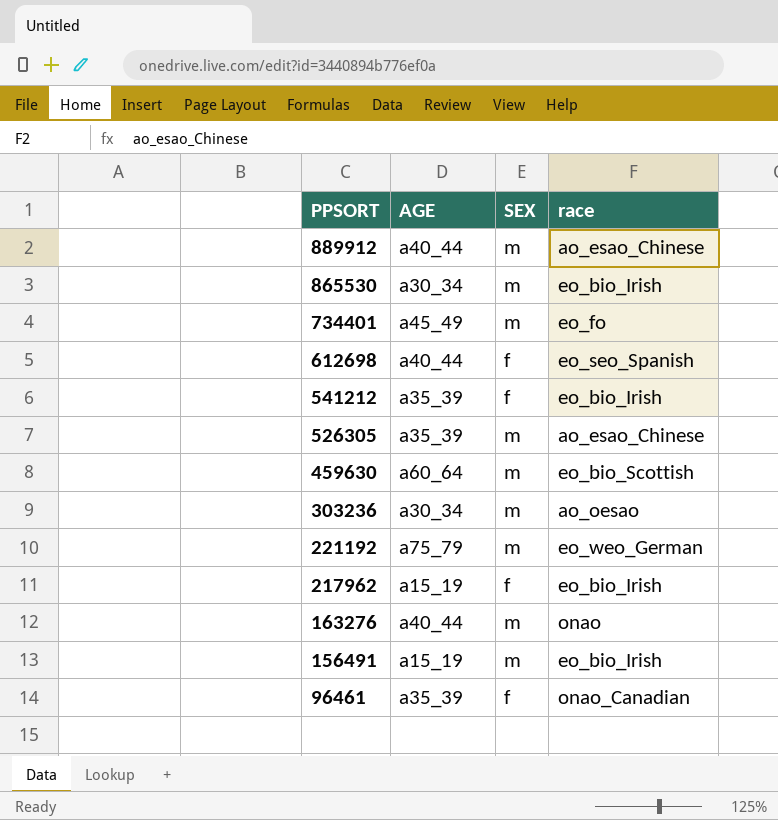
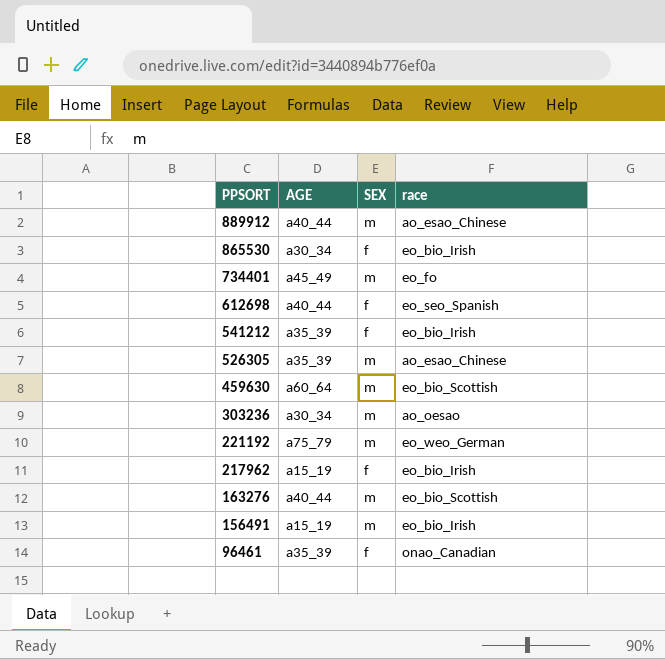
865530 | SEX: m -> f
163276 | race: onao -> eo_bio_Scottish

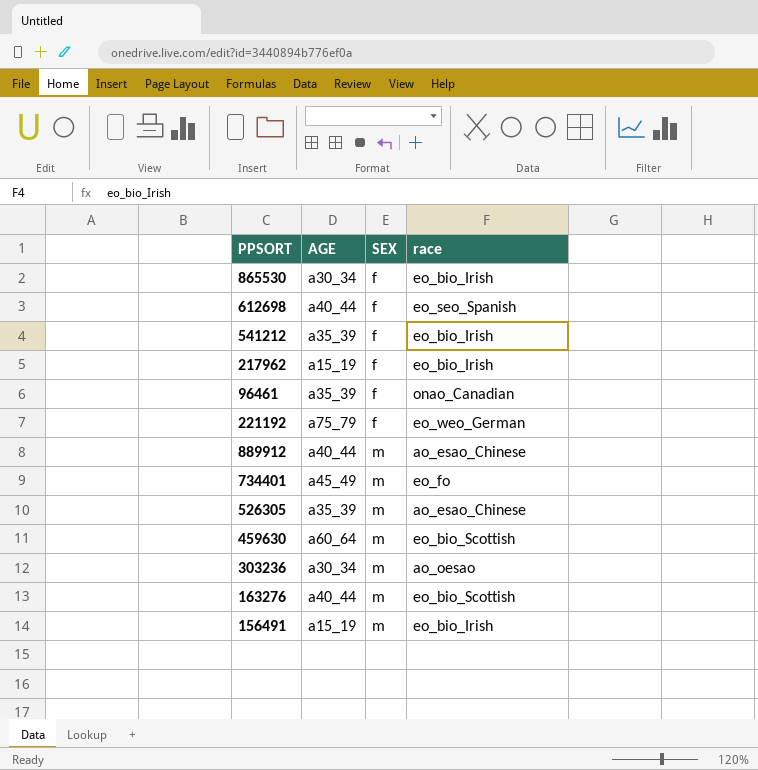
row order: PPSORT descending -> SEX ascending
221192 | SEX: m -> f

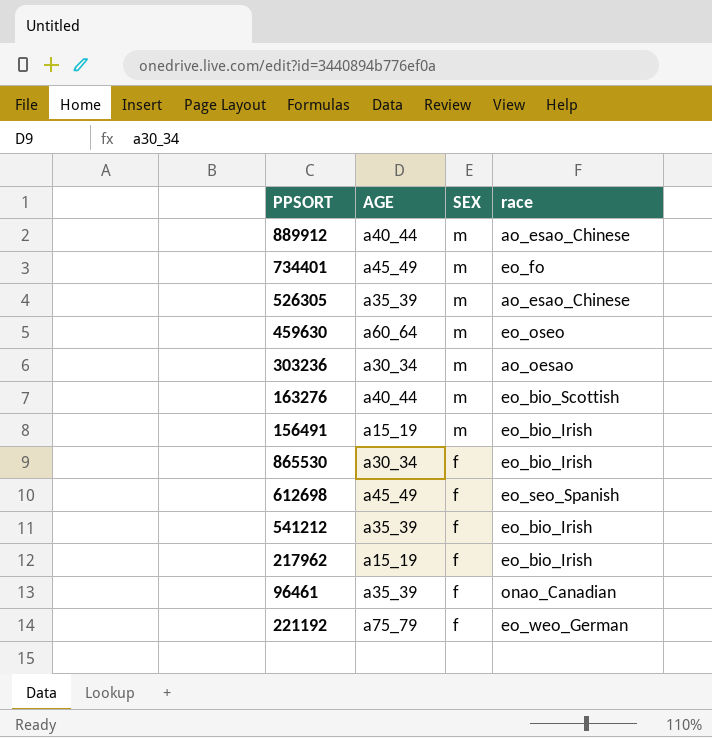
row order: SEX ascending -> SEX descending
459630 | race: eo_bio_Scottish -> eo_oseo
612698 | AGE: a40_44 -> a45_49

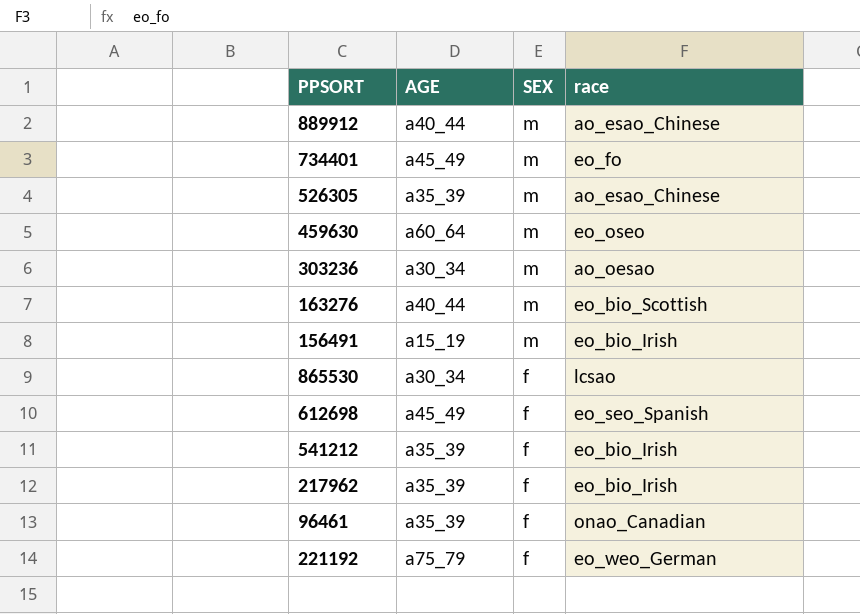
865530 | race: eo_bio_Irish -> lcsao
217962 | AGE: a15_19 -> a35_39

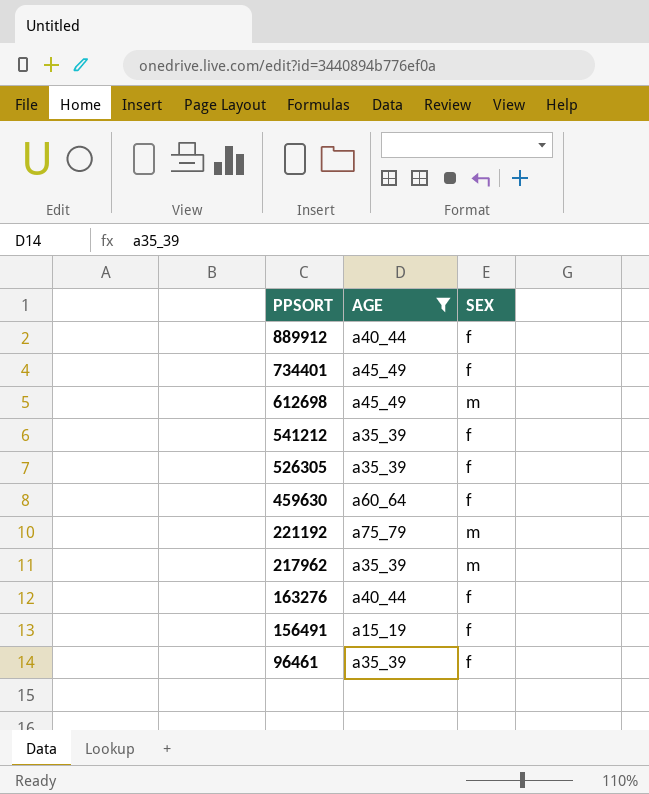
filter: none -> AGE != a30_34
row order: SEX descending -> PPSORT descending
column race | position: 4 -> none
889912 | SEX: m -> f
734401 | SEX: m -> f
612698 | SEX: f -> m
526305 | SEX: m -> f
459630 | SEX: m -> f
221192 | SEX: f -> m
217962 | SEX: f -> m
163276 | SEX: m -> f
156491 | SEX: m -> f

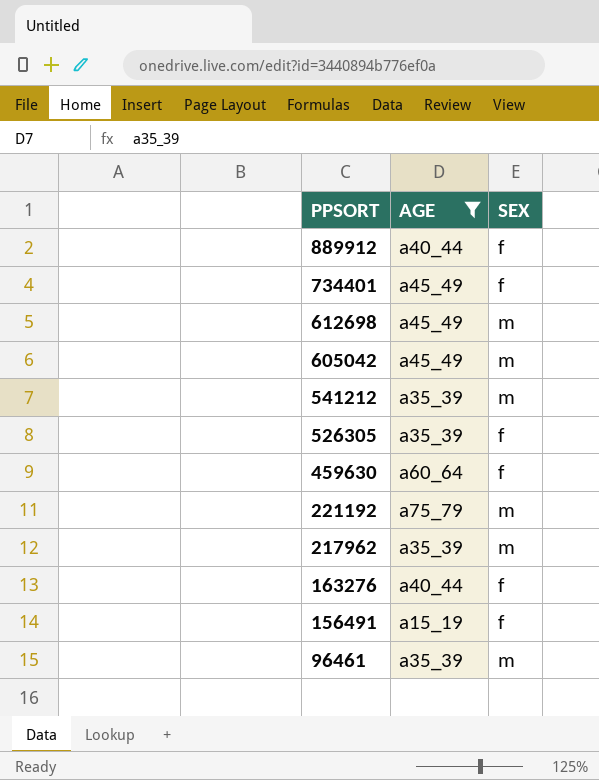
row 605042: none -> a45_49 | m
541212 | SEX: f -> m
96461 | SEX: f -> m

